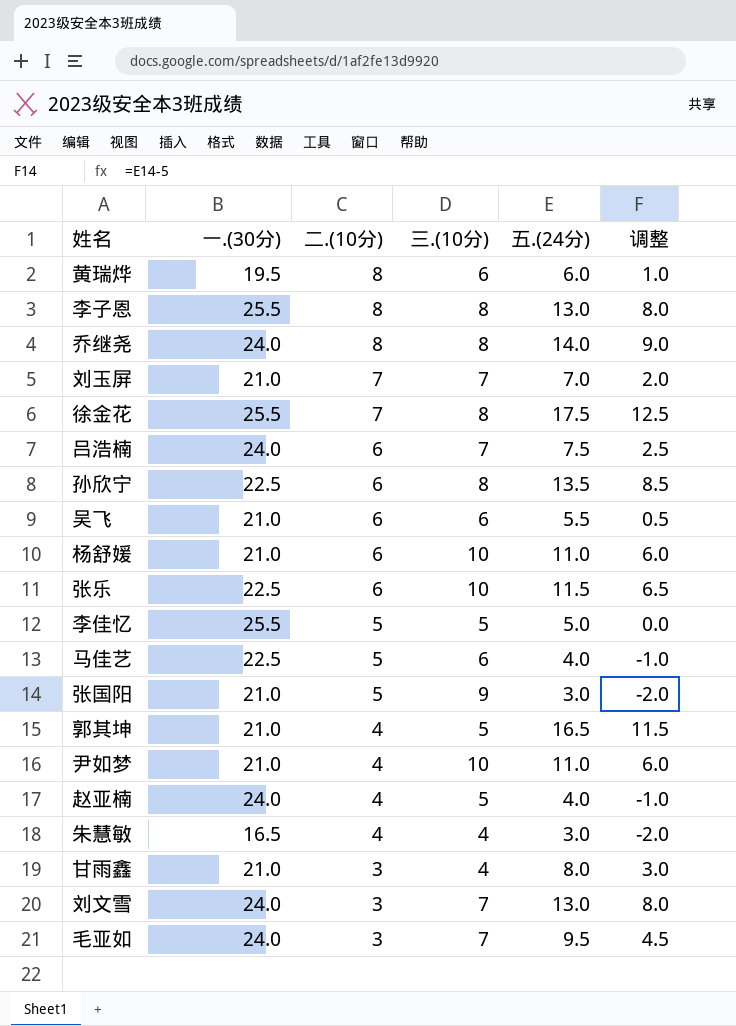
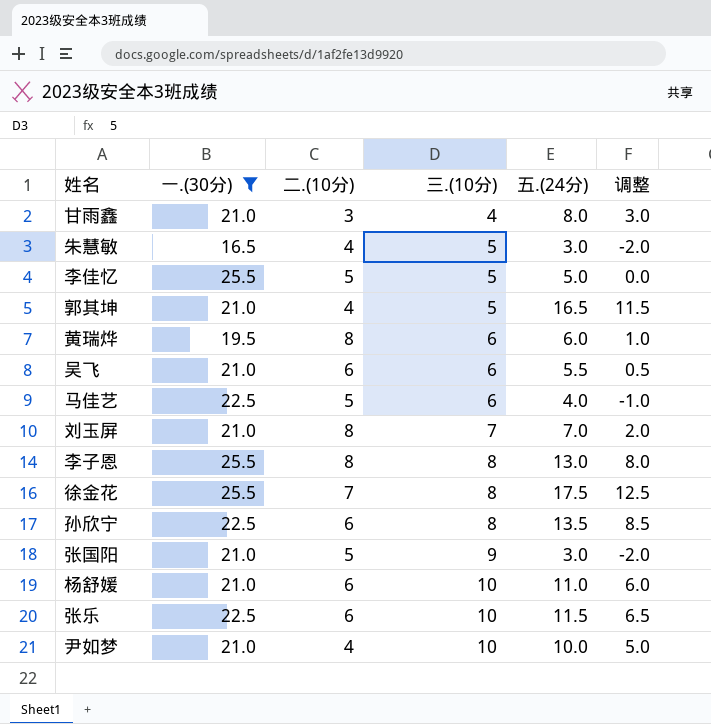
filter: none -> 一.(30分) != 24.0
row order: 二.(10分) descending -> 三.(10分) ascending
朱慧敏 | 三.(10分): 4 -> 5
刘玉屏 | 二.(10分): 7 -> 8
尹如梦 | 五.(24分): 11.0 -> 10.0
尹如梦 | 调整: 6.0 -> 5.0

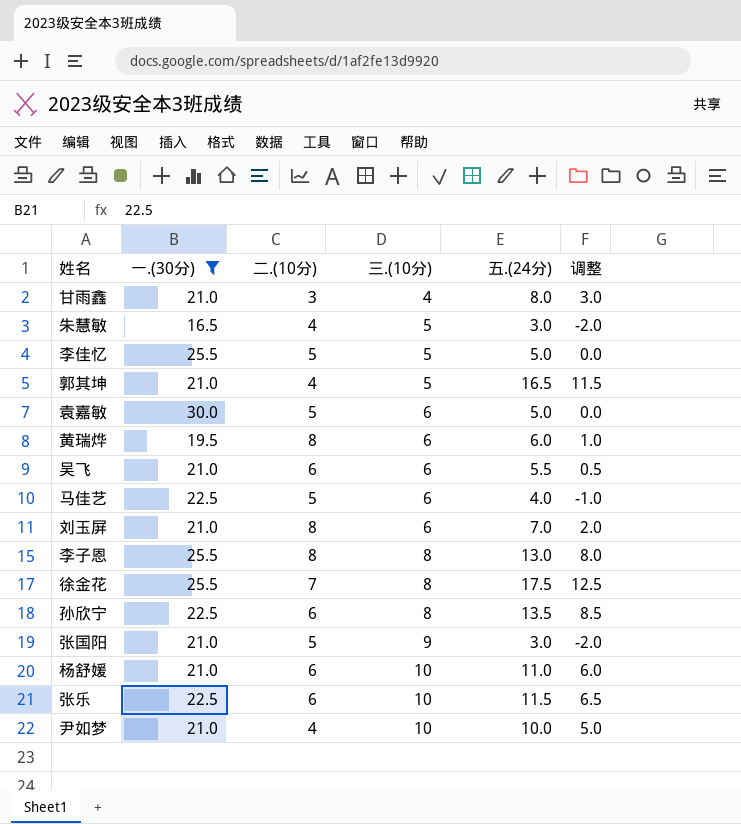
row 袁嘉敏: none -> 30.0 | 5 | 6 | 5.0 | 0.0
刘玉屏 | 三.(10分): 7 -> 6

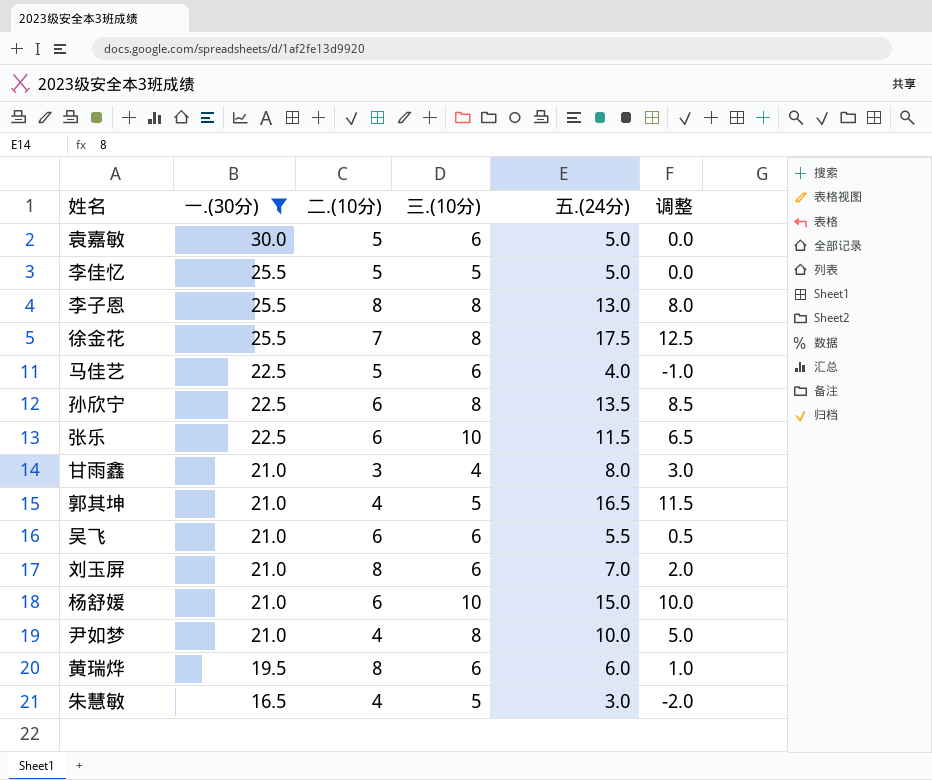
row order: 三.(10分) ascending -> 一.(30分) descending
row 张国阳: 21.0 | 5 | 9 | 3.0 | -2.0 -> none
杨舒媛 | 五.(24分): 11.0 -> 15.0
杨舒媛 | 调整: 6.0 -> 10.0
尹如梦 | 三.(10分): 10 -> 8

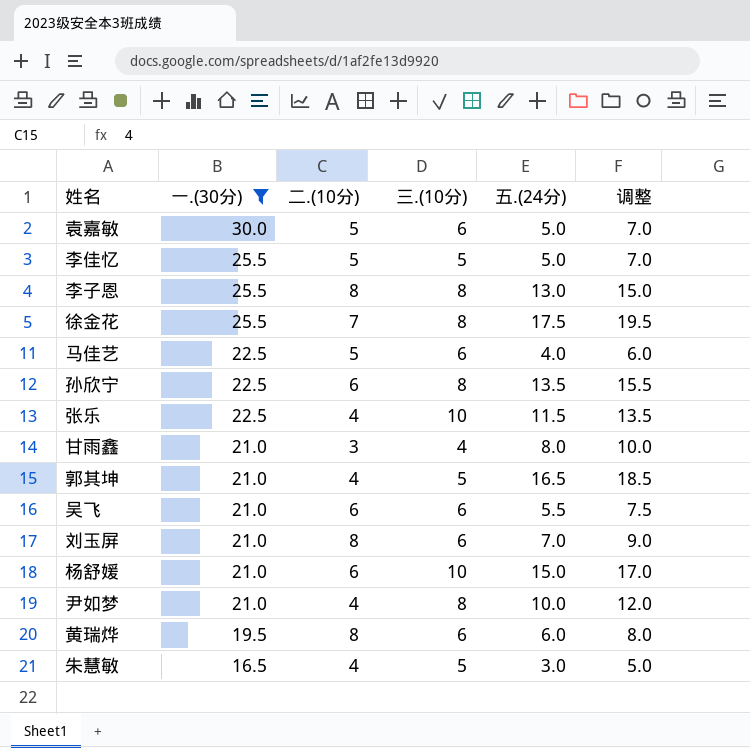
column 调整 | formula: [五.(24分)] - 5 -> [五.(24分)] + 2
张乐 | 二.(10分): 6 -> 4

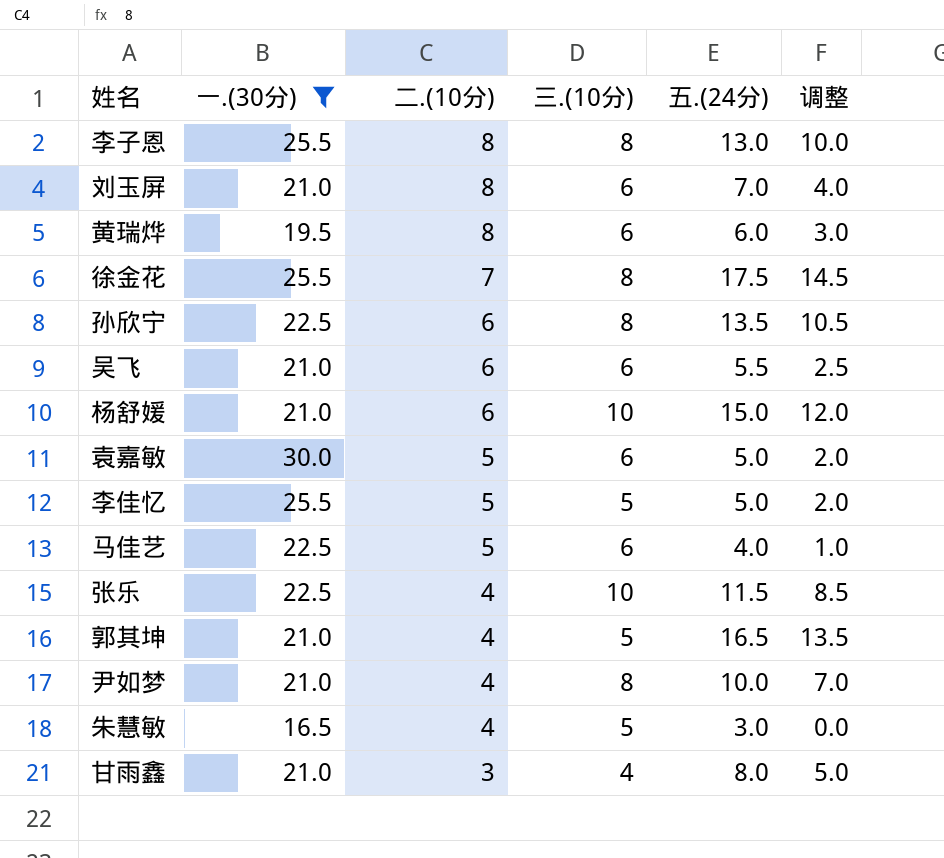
row order: 一.(30分) descending -> 二.(10分) descending
column 调整 | formula: [五.(24分)] + 2 -> [五.(24分)] - 3

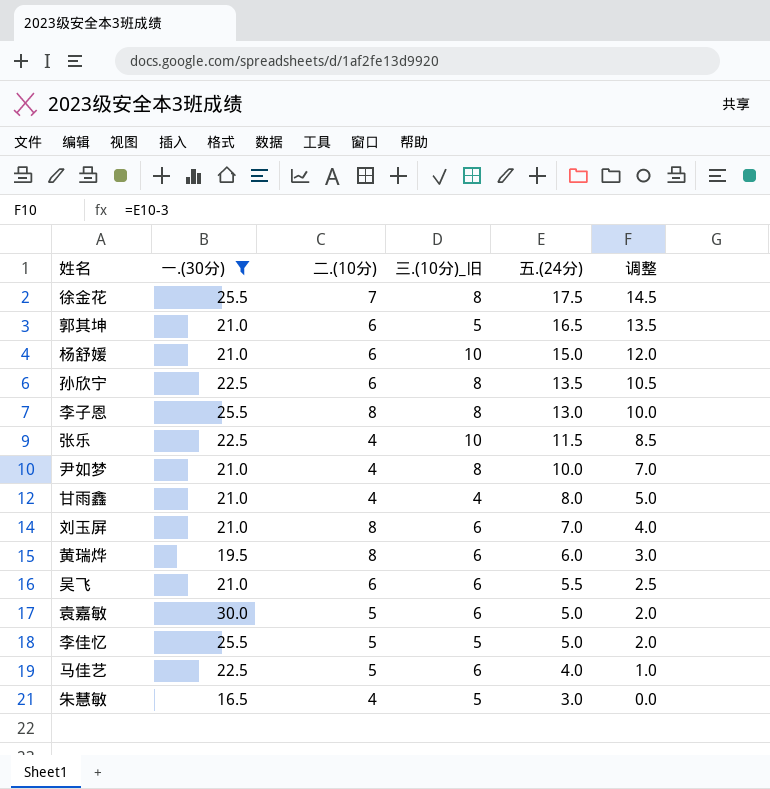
row order: 二.(10分) descending -> 五.(24分) descending
column name: 三.(10分) -> 三.(10分)_旧
郭其坤 | 二.(10分): 4 -> 6
甘雨鑫 | 二.(10分): 3 -> 4

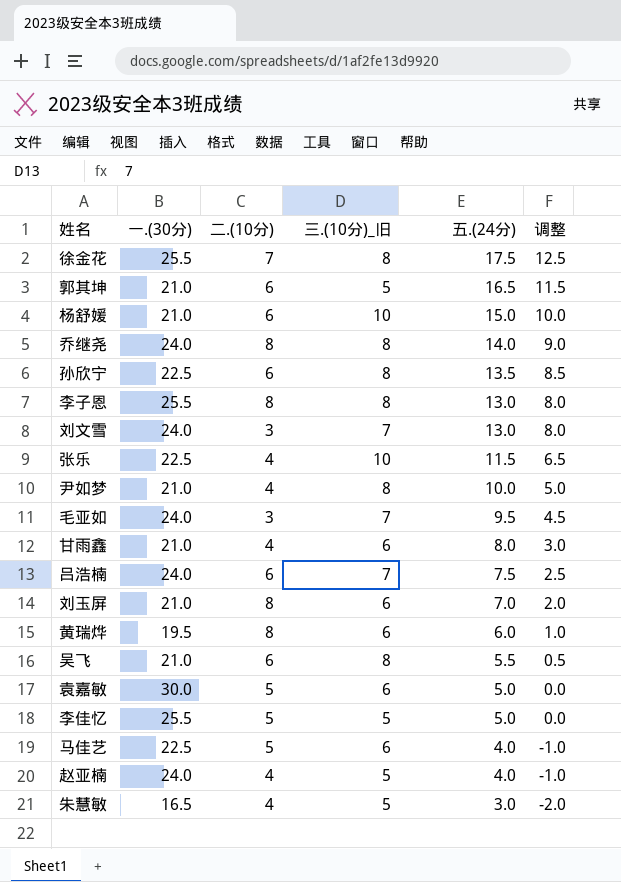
filter: 一.(30分) != 24.0 -> none
column 调整 | formula: [五.(24分)] - 3 -> [五.(24分)] - 5
甘雨鑫 | 三.(10分)_旧: 4 -> 6
吴飞 | 三.(10分)_旧: 6 -> 8

